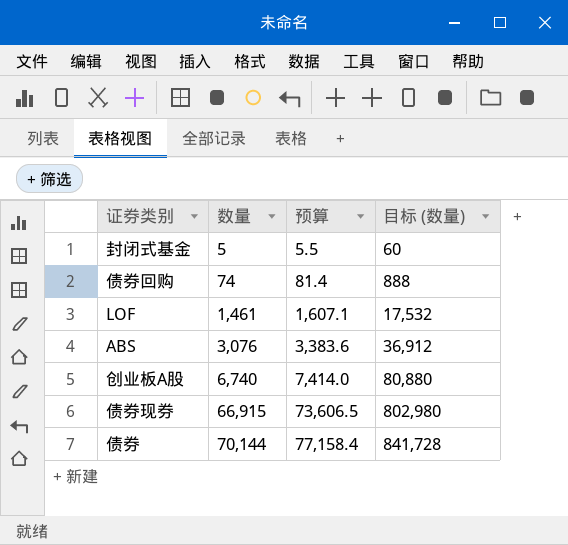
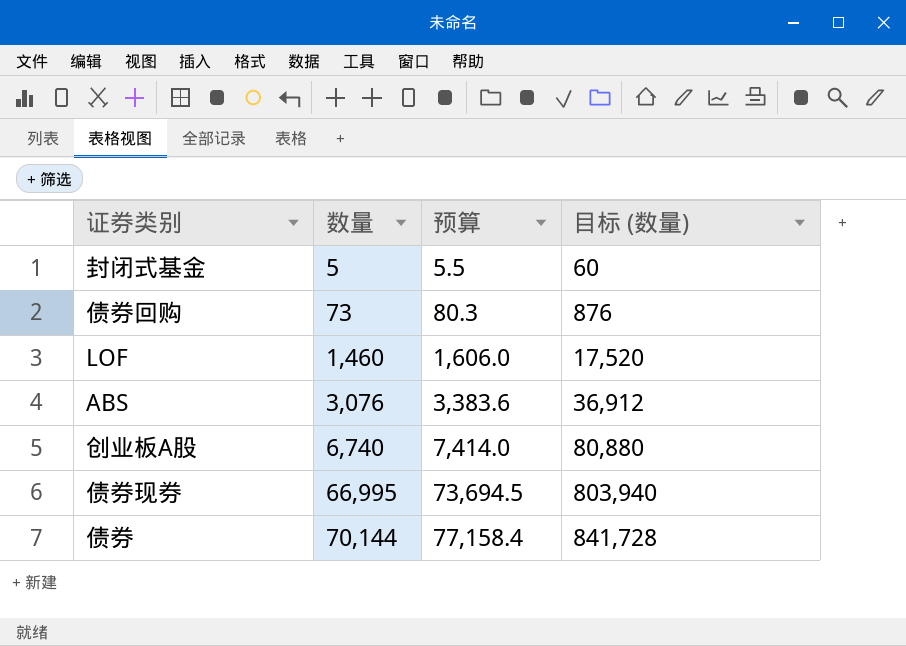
债券回购 | 数量: 74 -> 73
债券回购 | 预算: 81.4 -> 80.3
债券回购 | 目标 (数量): 888 -> 876
LOF | 数量: 1,461 -> 1,460
LOF | 预算: 1,607.1 -> 1,606.0
LOF | 目标 (数量): 17,532 -> 17,520
债券现券 | 数量: 66,915 -> 66,995
债券现券 | 预算: 73,606.5 -> 73,694.5
债券现券 | 目标 (数量): 802,980 -> 803,940

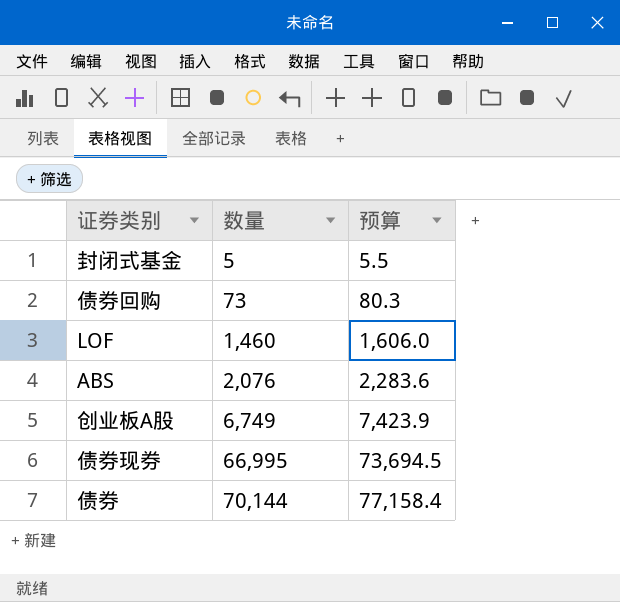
column 目标 (数量) | formula: [数量] * 12 -> none
ABS | 数量: 3,076 -> 2,076
ABS | 预算: 3,383.6 -> 2,283.6
创业板A股 | 数量: 6,740 -> 6,749
创业板A股 | 预算: 7,414.0 -> 7,423.9

